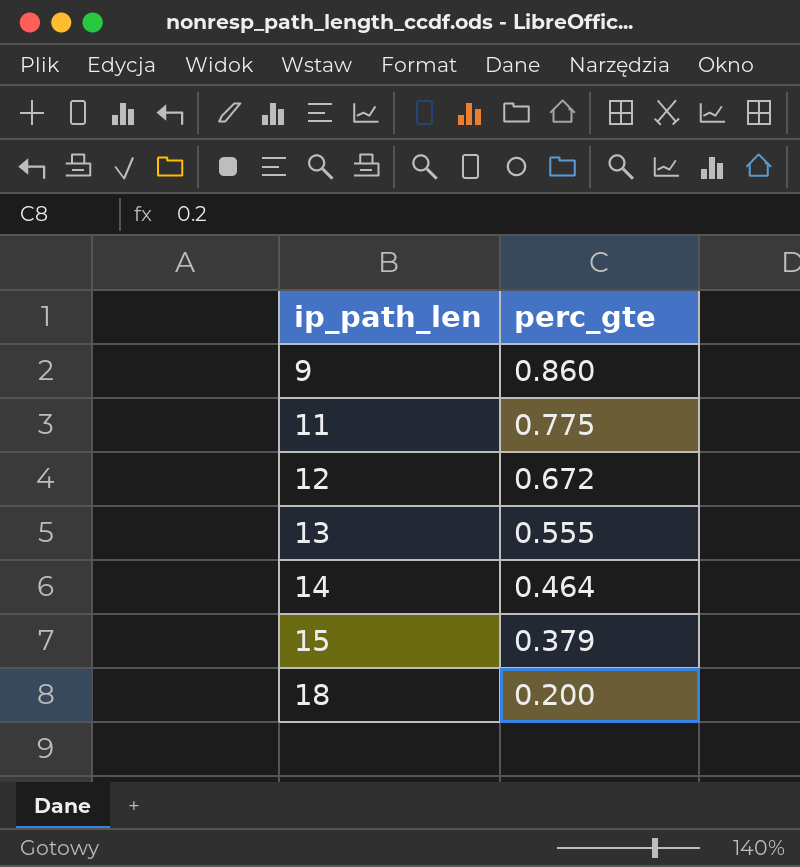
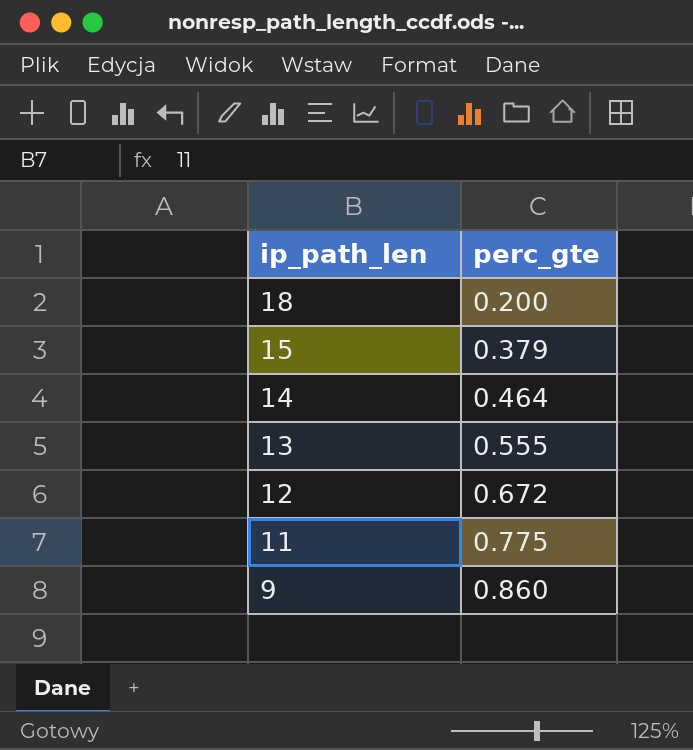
row order: ip_path_len ascending -> ip_path_len descending

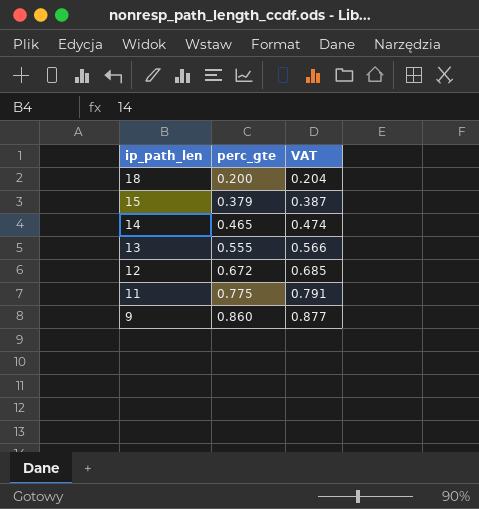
column VAT | formula: none -> [perc_gte] * 1.02
14 | perc_gte: 0.464 -> 0.465

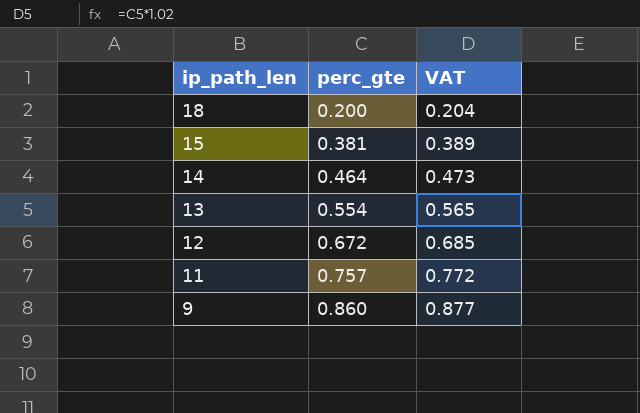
15 | perc_gte: 0.379 -> 0.381
15 | VAT: 0.387 -> 0.389
14 | perc_gte: 0.465 -> 0.464
14 | VAT: 0.474 -> 0.473
13 | perc_gte: 0.555 -> 0.554
13 | VAT: 0.566 -> 0.565
11 | perc_gte: 0.775 -> 0.757
11 | VAT: 0.791 -> 0.772

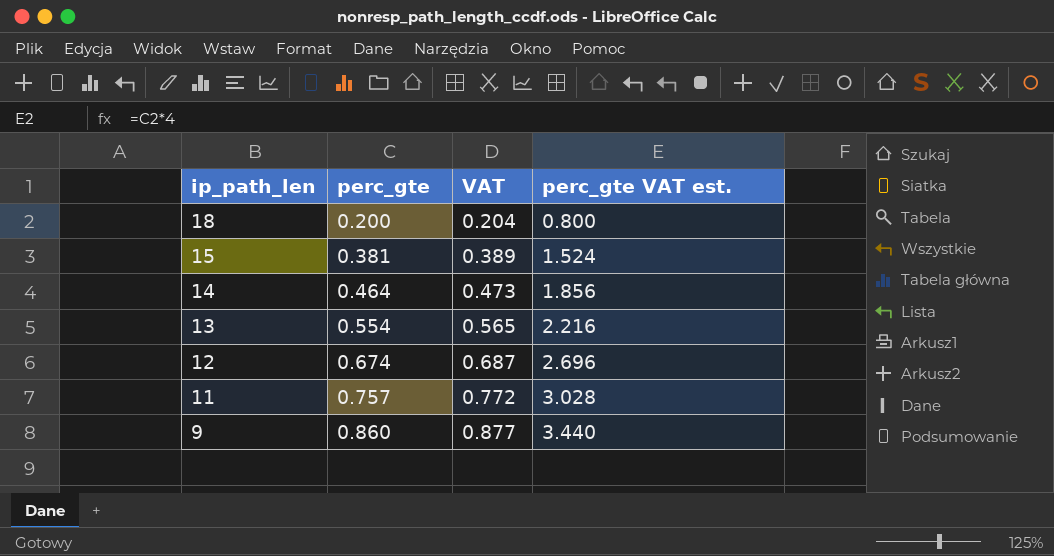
column perc_gte VAT est. | formula: none -> [perc_gte] * 4
12 | perc_gte: 0.672 -> 0.674
12 | VAT: 0.685 -> 0.687

